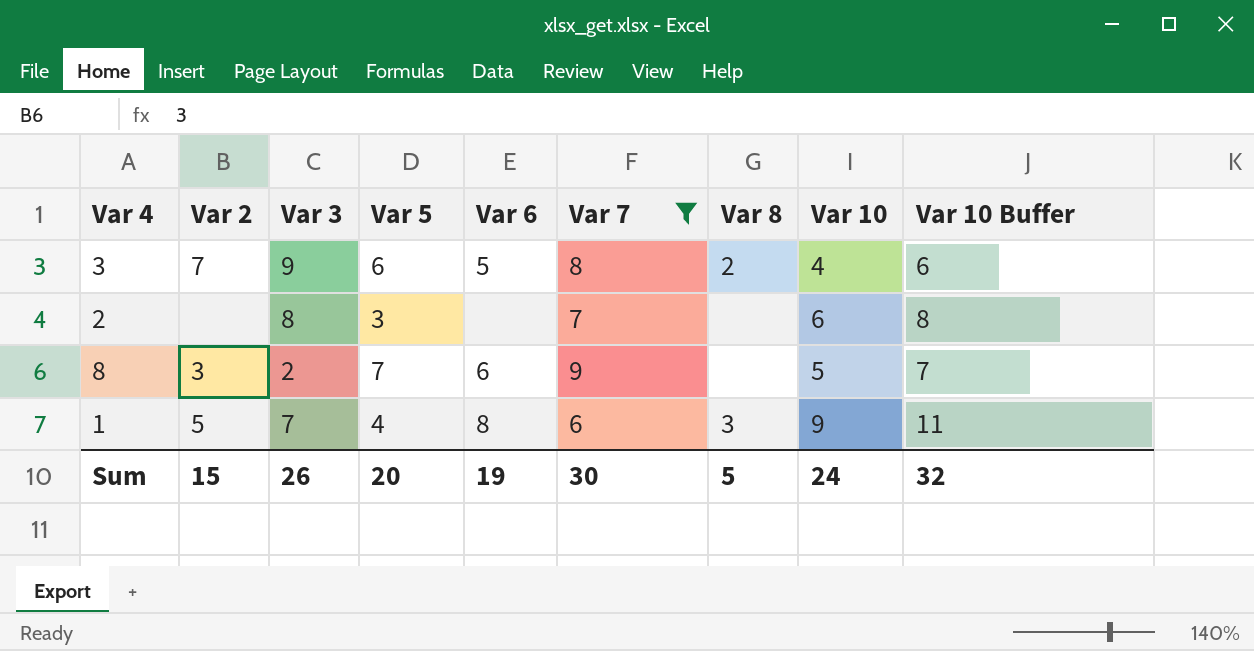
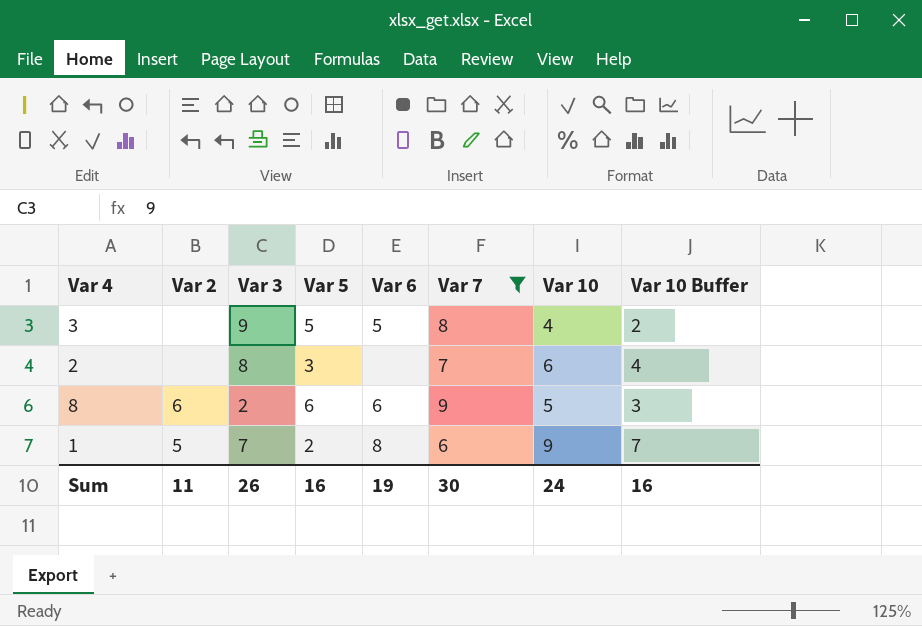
column Var 8 | position: 7 -> none
column Var 10 Buffer | formula: [Var 10] + 2 -> [Var 10] - 2
3 | Var 2: 7 -> none
3 | Var 5: 6 -> 5
8 | Var 2: 3 -> 6
8 | Var 5: 7 -> 6
1 | Var 5: 4 -> 2
Sum | Var 2: 15 -> 11
Sum | Var 5: 20 -> 16
Sum | Var 10 Buffer: 32 -> 16

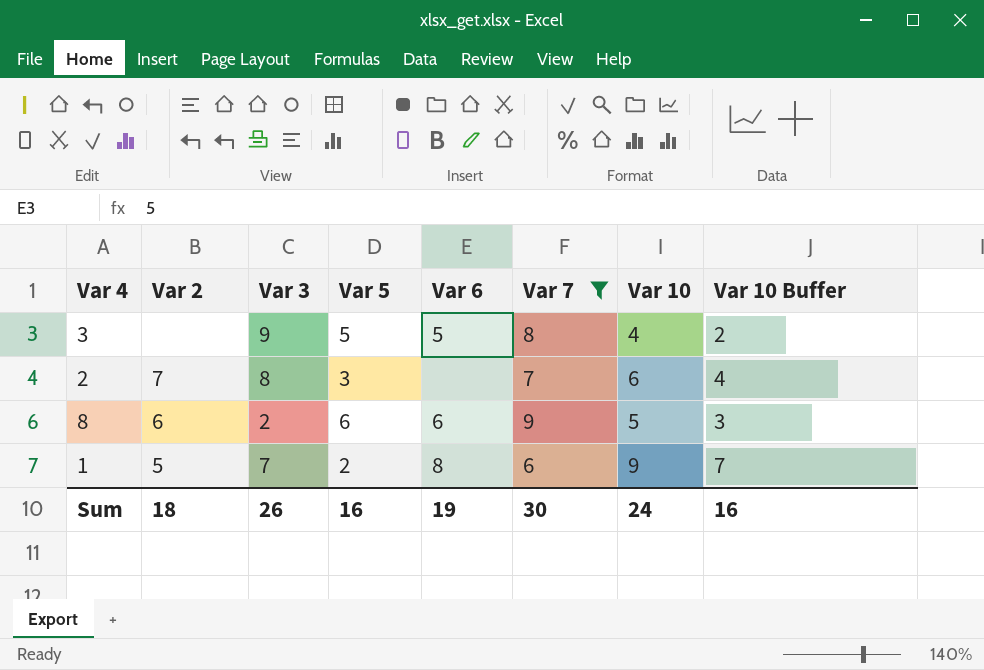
2 | Var 2: none -> 7
Sum | Var 2: 11 -> 18

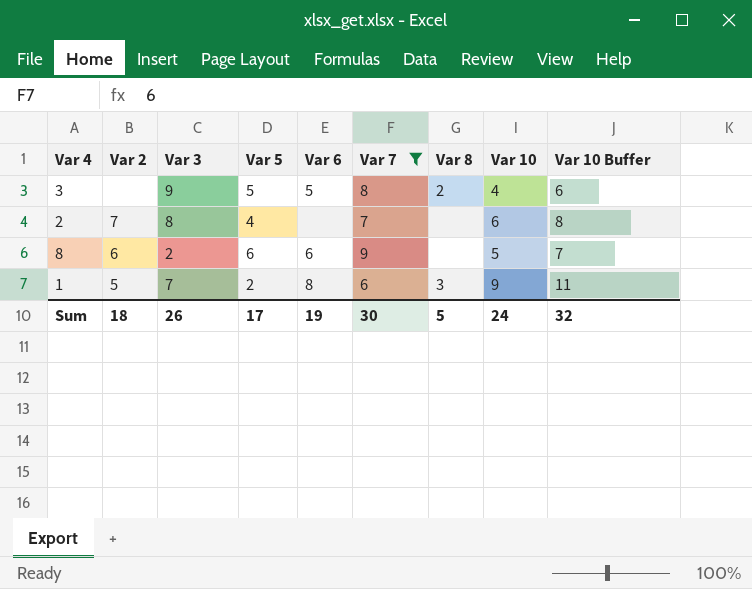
column Var 8 | position: none -> 7
column Var 10 Buffer | formula: [Var 10] - 2 -> [Var 10] + 2
2 | Var 5: 3 -> 4
Sum | Var 5: 16 -> 17
Sum | Var 10 Buffer: 16 -> 32

